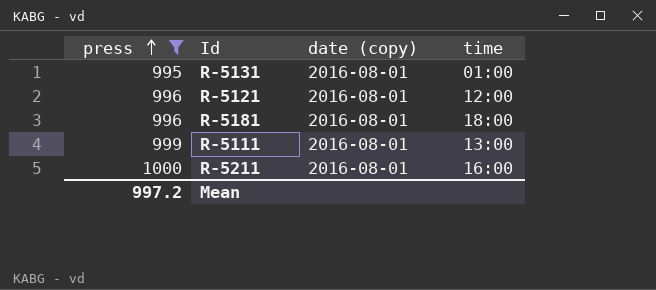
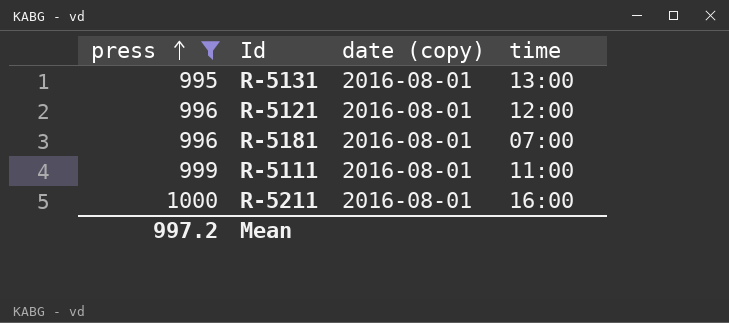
R-5131 | time: 01:00 -> 13:00
R-5181 | time: 18:00 -> 07:00
R-5111 | time: 13:00 -> 11:00

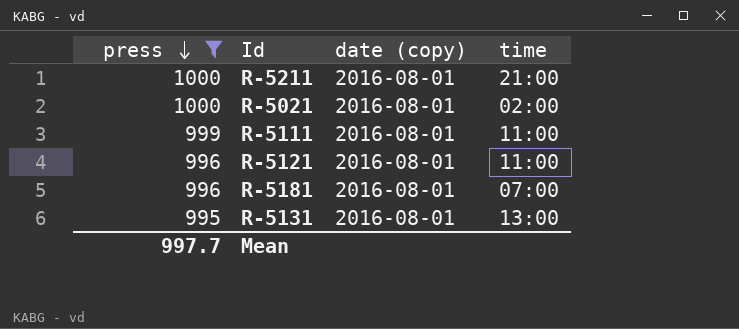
row order: press ascending -> press descending
R-5211 | time: 16:00 -> 21:00
row R-5021: none -> 1000 | 2016-08-01 | 02:00
R-5121 | time: 12:00 -> 11:00
Mean | press: 997.2 -> 997.7

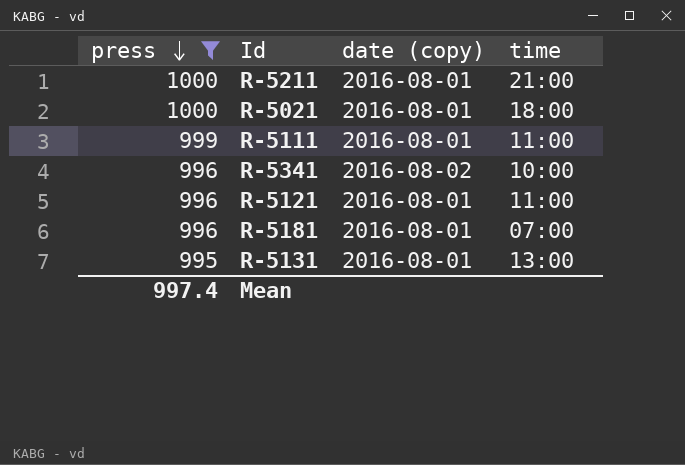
R-5021 | time: 02:00 -> 18:00
row R-5341: none -> 996 | 2016-08-02 | 10:00
Mean | press: 997.7 -> 997.4

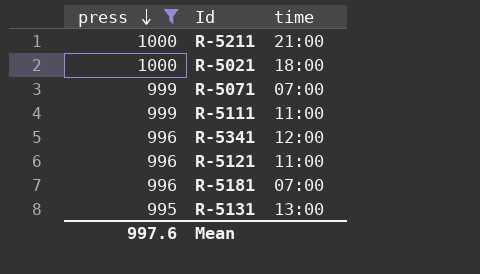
column date (copy) | position: 3 -> none
row R-5071: none -> 999 | 07:00
R-5341 | time: 10:00 -> 12:00
Mean | press: 997.4 -> 997.6

